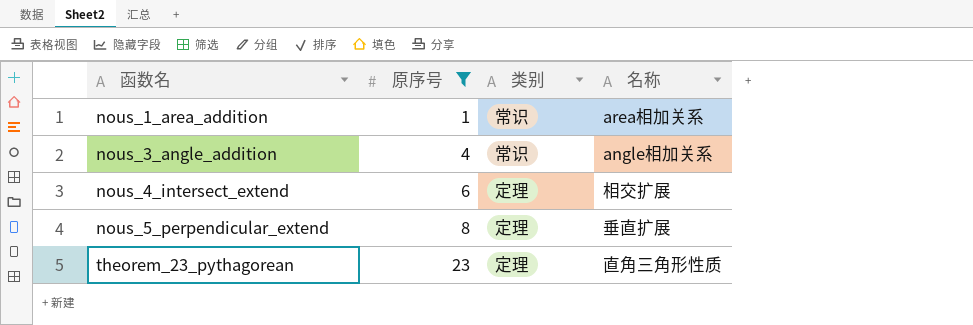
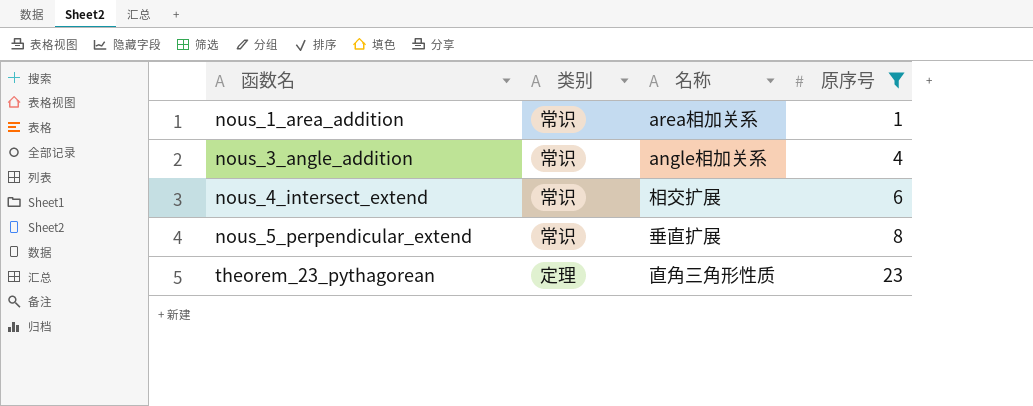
column 原序号 | position: 2 -> 4
nous_4_intersect_extend | 类别: 定理 -> 常识
nous_5_perpendicular_extend | 类别: 定理 -> 常识

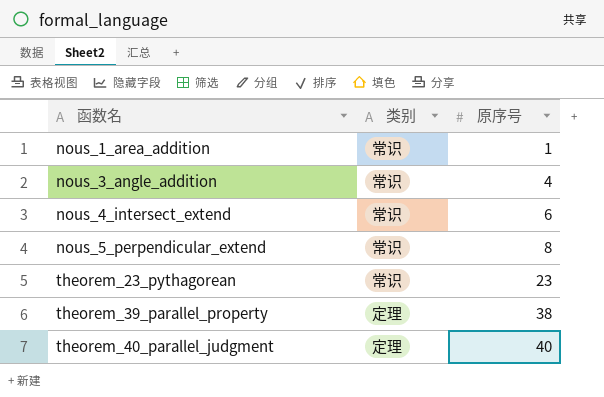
filter: 原序号 <= 23 -> none
column 名称 | position: 3 -> none
theorem_23_pythagorean | 类别: 定理 -> 常识

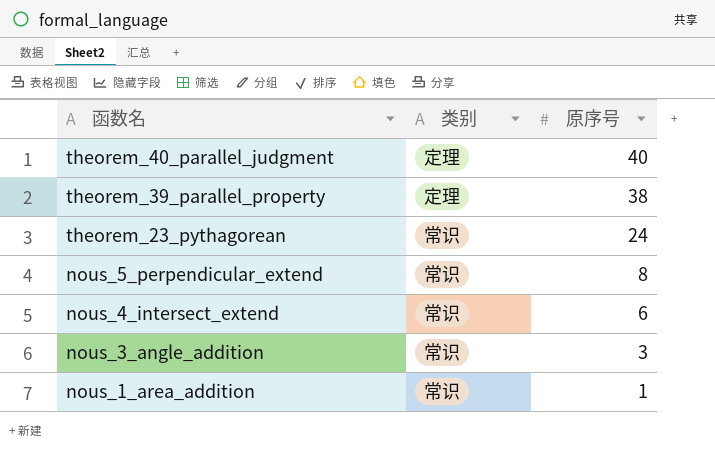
row order: 函数名 ascending -> 函数名 descending
theorem_23_pythagorean | 原序号: 23 -> 24
nous_3_angle_addition | 原序号: 4 -> 3

